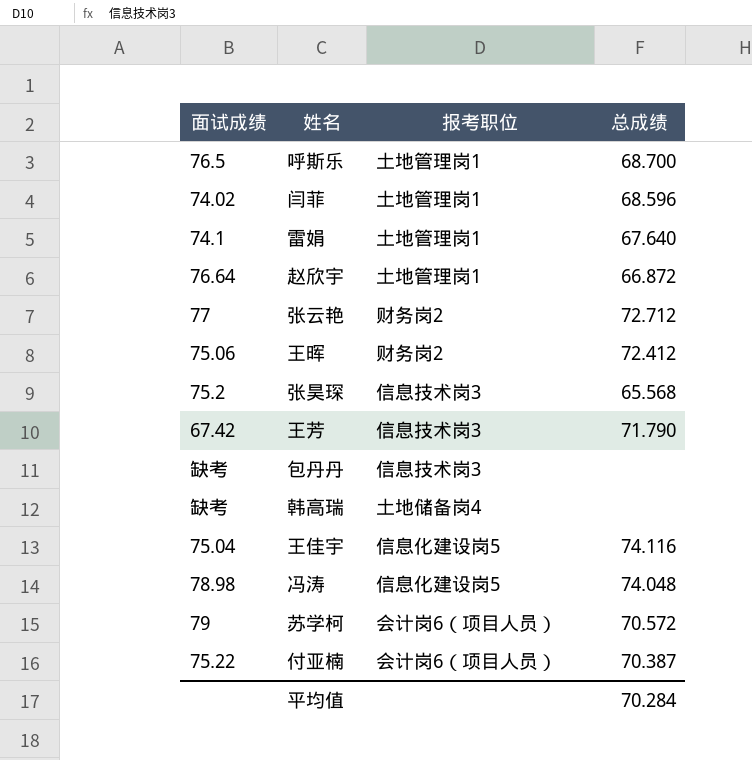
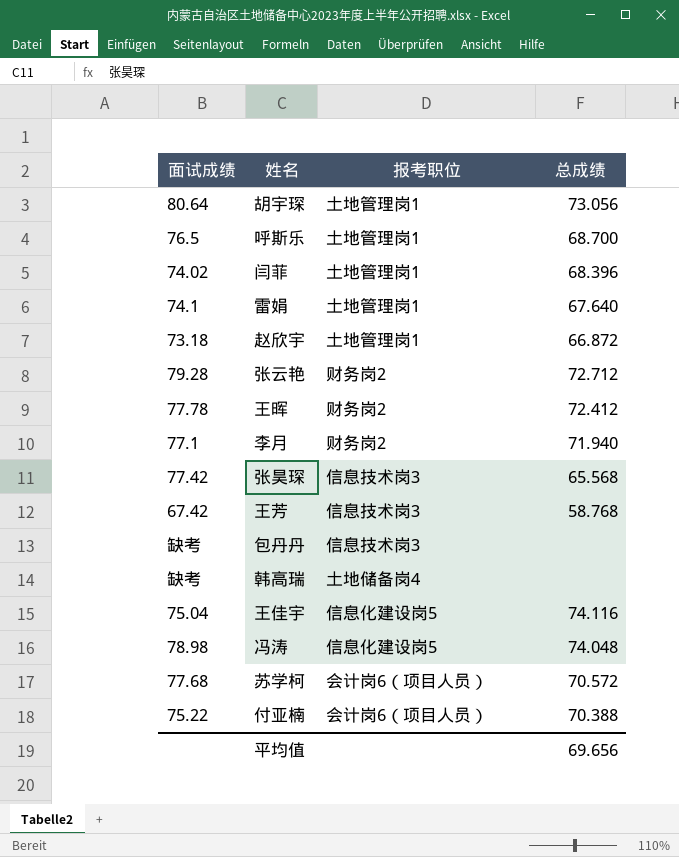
row 胡宇琛: none -> 80.64 | 土地管理岗1 | 73.056
闫菲 | 总成绩: 68.596 -> 68.396
赵欣宇 | 面试成绩: 76.64 -> 73.18
张云艳 | 面试成绩: 77 -> 79.28
王晖 | 面试成绩: 75.06 -> 77.78
row 李月: none -> 77.1 | 财务岗2 | 71.940
张昊琛 | 面试成绩: 75.2 -> 77.42
王芳 | 总成绩: 71.790 -> 58.768
苏学柯 | 面试成绩: 79 -> 77.68
付亚楠 | 总成绩: 70.387 -> 70.388
平均值 | 总成绩: 70.284 -> 69.656

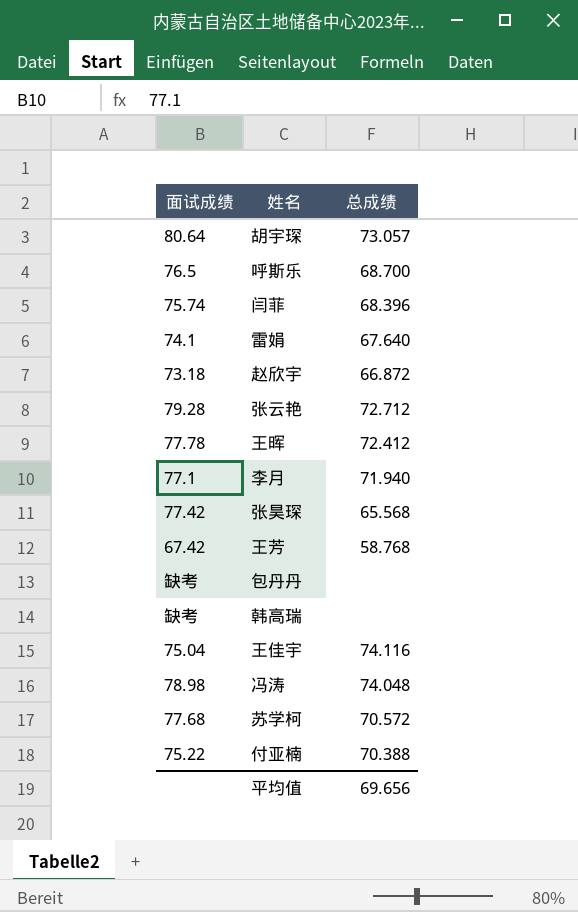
column 报考职位 | position: 3 -> none
胡宇琛 | 总成绩: 73.056 -> 73.057
闫菲 | 面试成绩: 74.02 -> 75.74

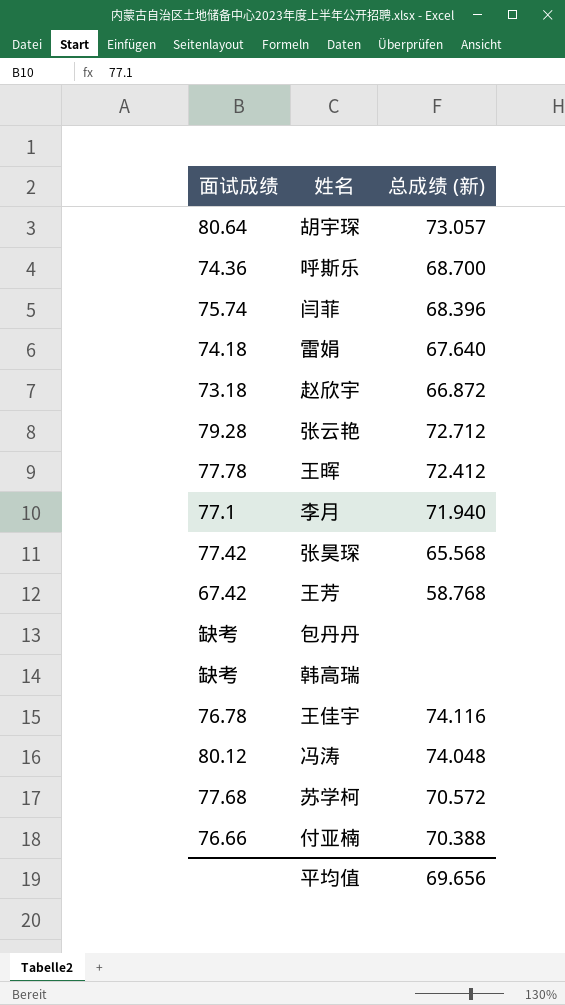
column name: 总成绩 -> 总成绩 (新)
呼斯乐 | 面试成绩: 76.5 -> 74.36
雷娟 | 面试成绩: 74.1 -> 74.18
王佳宇 | 面试成绩: 75.04 -> 76.78
冯涛 | 面试成绩: 78.98 -> 80.12
付亚楠 | 面试成绩: 75.22 -> 76.66

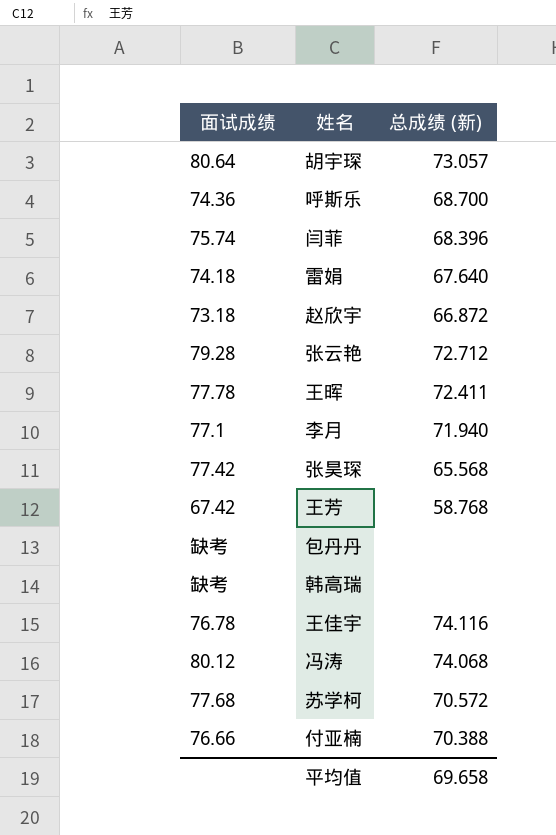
王晖 | 总成绩 (新): 72.412 -> 72.411
冯涛 | 总成绩 (新): 74.048 -> 74.068
平均值 | 总成绩 (新): 69.656 -> 69.658

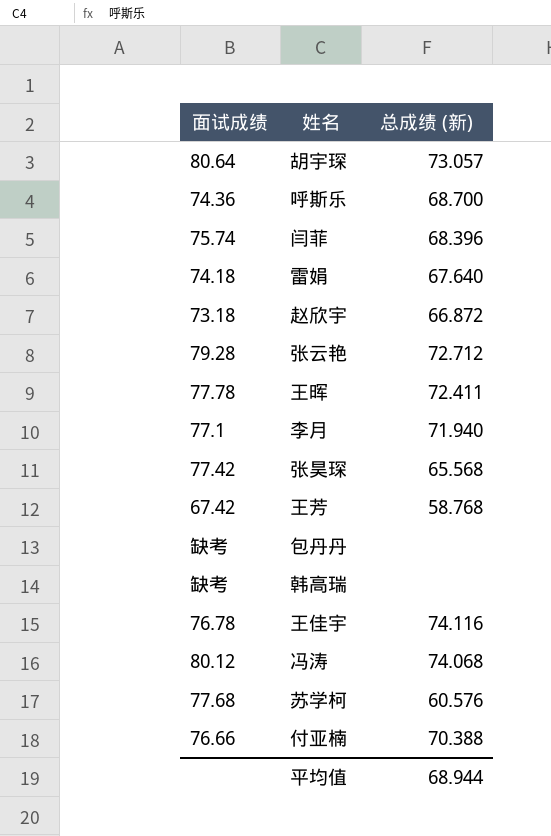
苏学柯 | 总成绩 (新): 70.572 -> 60.576
平均值 | 总成绩 (新): 69.658 -> 68.944

